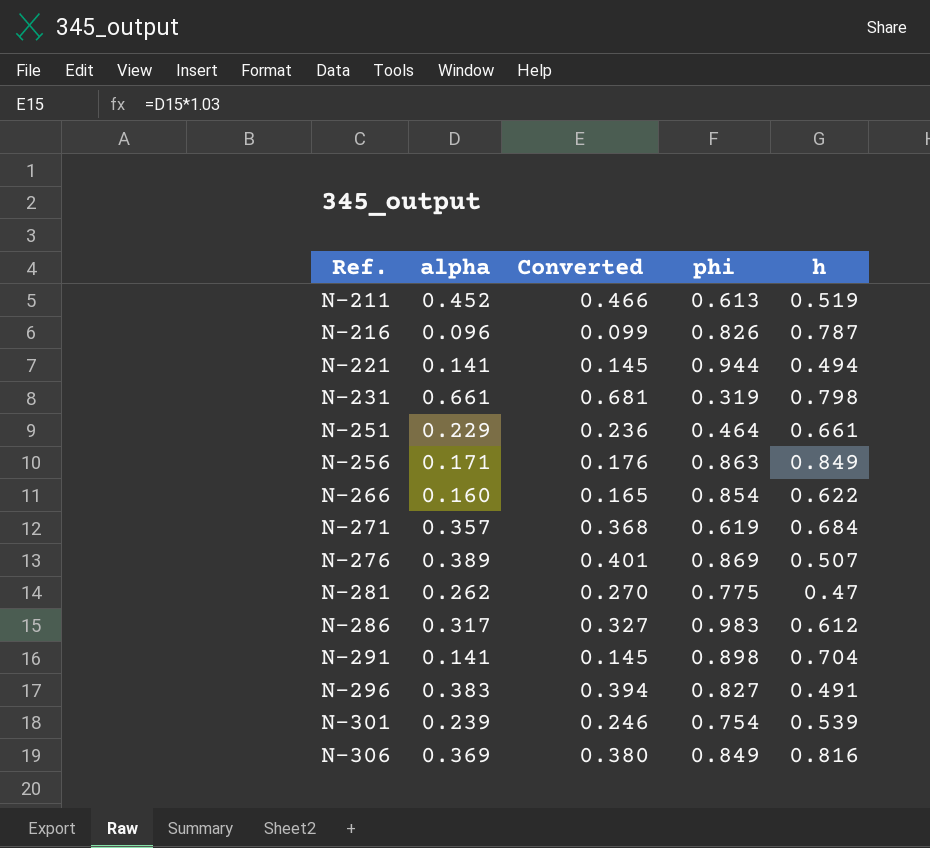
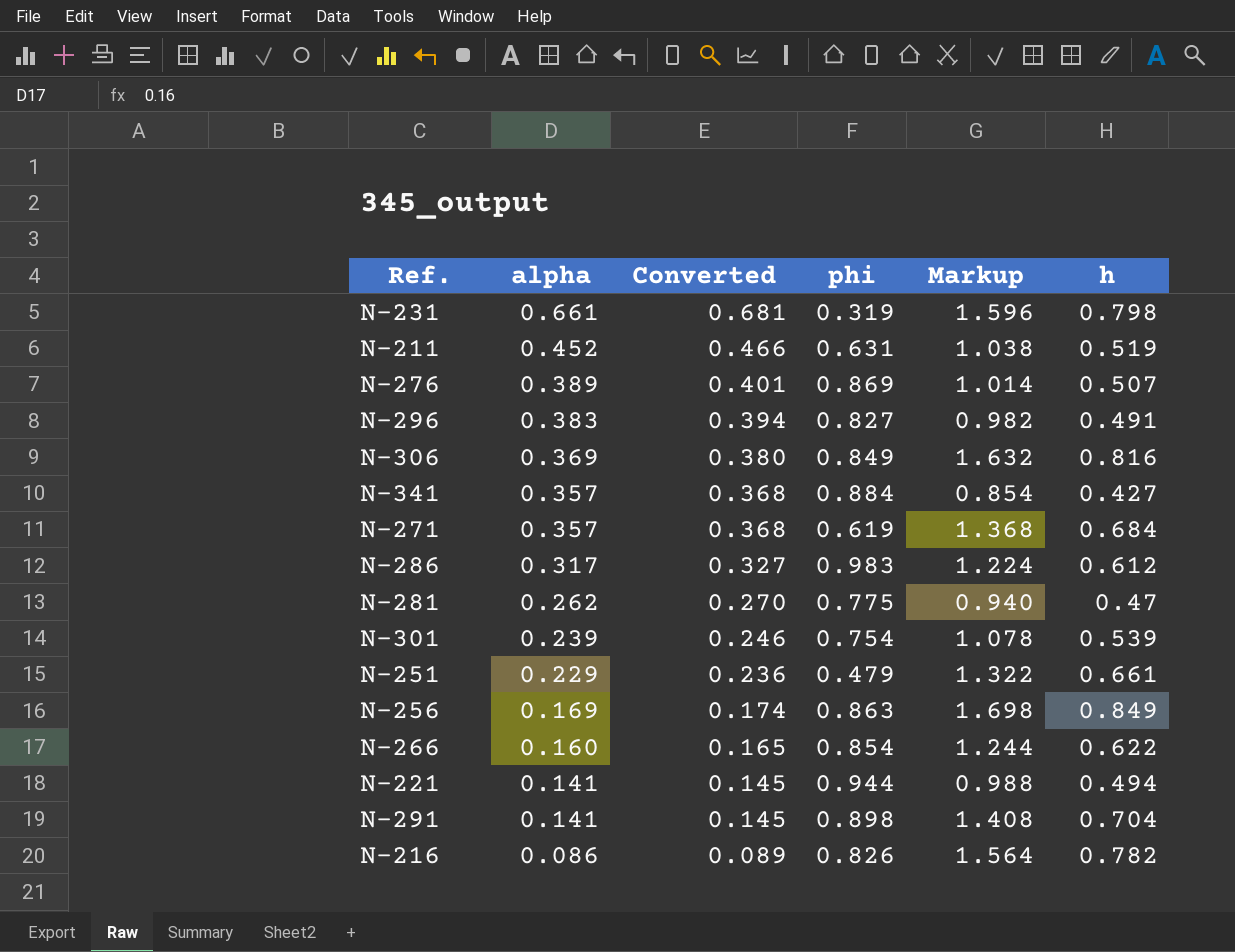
row order: Ref. ascending -> alpha descending
column Markup | formula: none -> [h] * 2
N-211 | phi: 0.613 -> 0.631
row N-341: none -> 0.357 | 0.368 | 0.884 | 0.854 | 0.427
N-251 | phi: 0.464 -> 0.479
N-256 | alpha: 0.171 -> 0.169
N-256 | Converted: 0.176 -> 0.174
N-216 | alpha: 0.096 -> 0.086
N-216 | Converted: 0.099 -> 0.089
N-216 | h: 0.787 -> 0.782

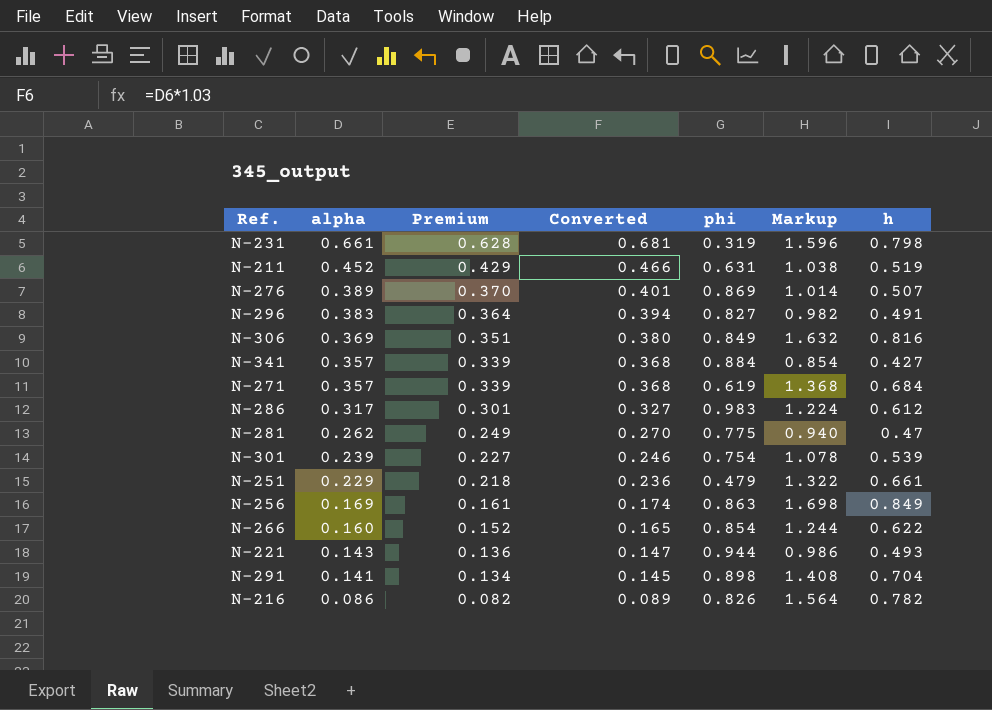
column Premium | formula: none -> [alpha] * 0.95
N-221 | alpha: 0.141 -> 0.143
N-221 | Converted: 0.145 -> 0.147
N-221 | Markup: 0.988 -> 0.986
N-221 | h: 0.494 -> 0.493

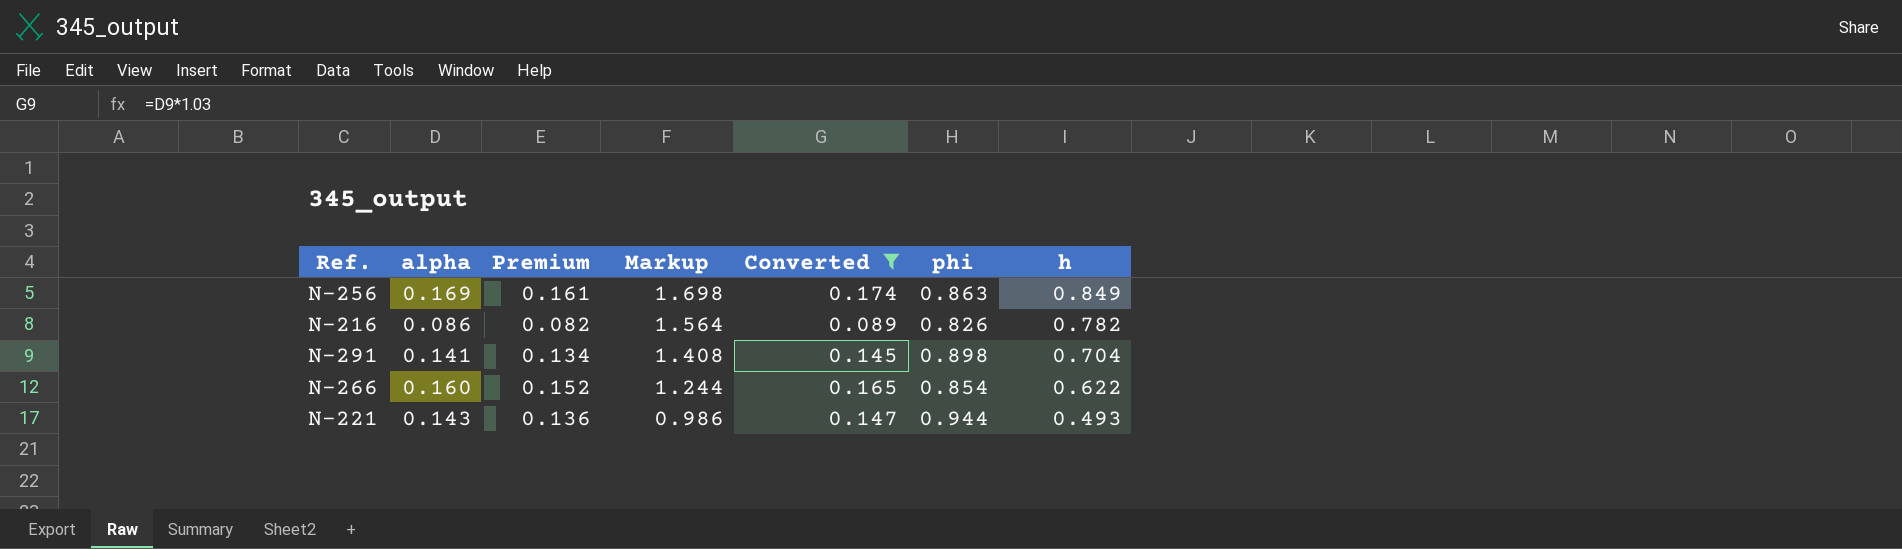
filter: none -> Converted <= 0.174
row order: alpha descending -> Markup descending
column Markup | position: 6 -> 4

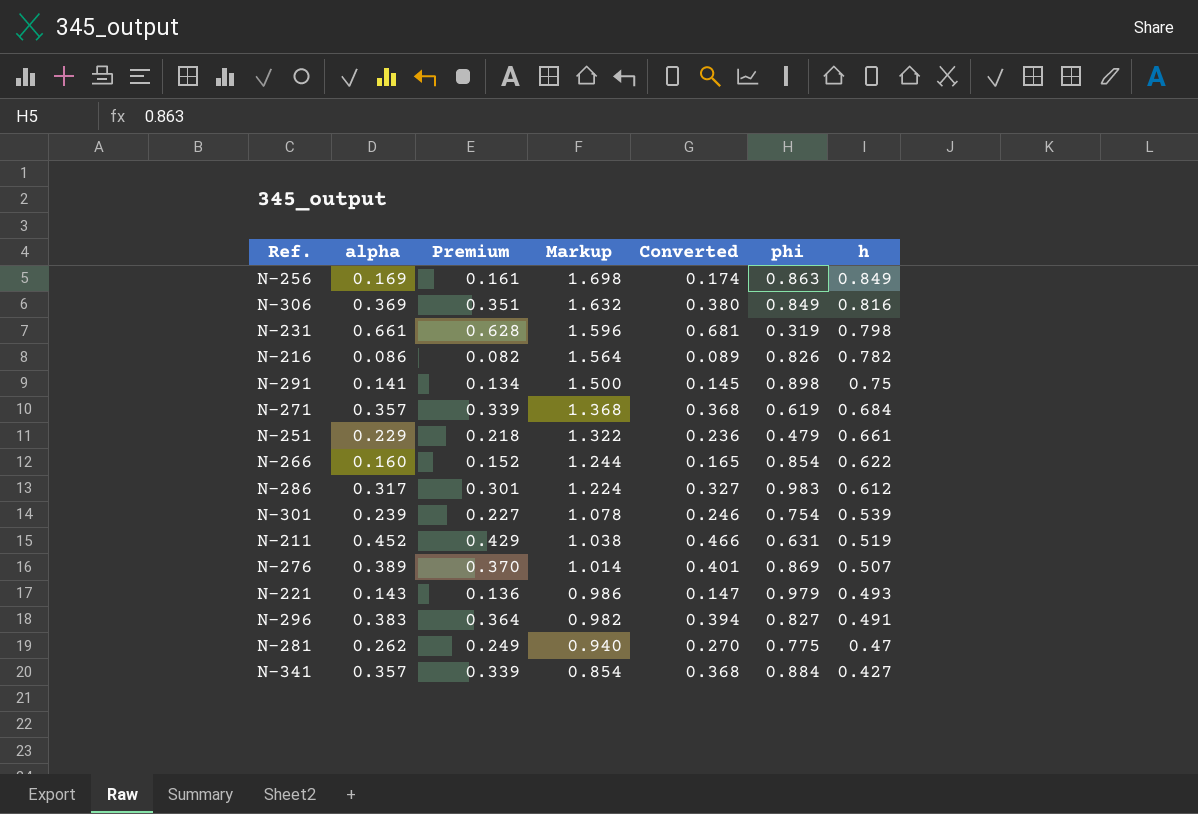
filter: Converted <= 0.174 -> none
N-291 | Markup: 1.408 -> 1.500
N-291 | h: 0.704 -> 0.75
N-221 | phi: 0.944 -> 0.979

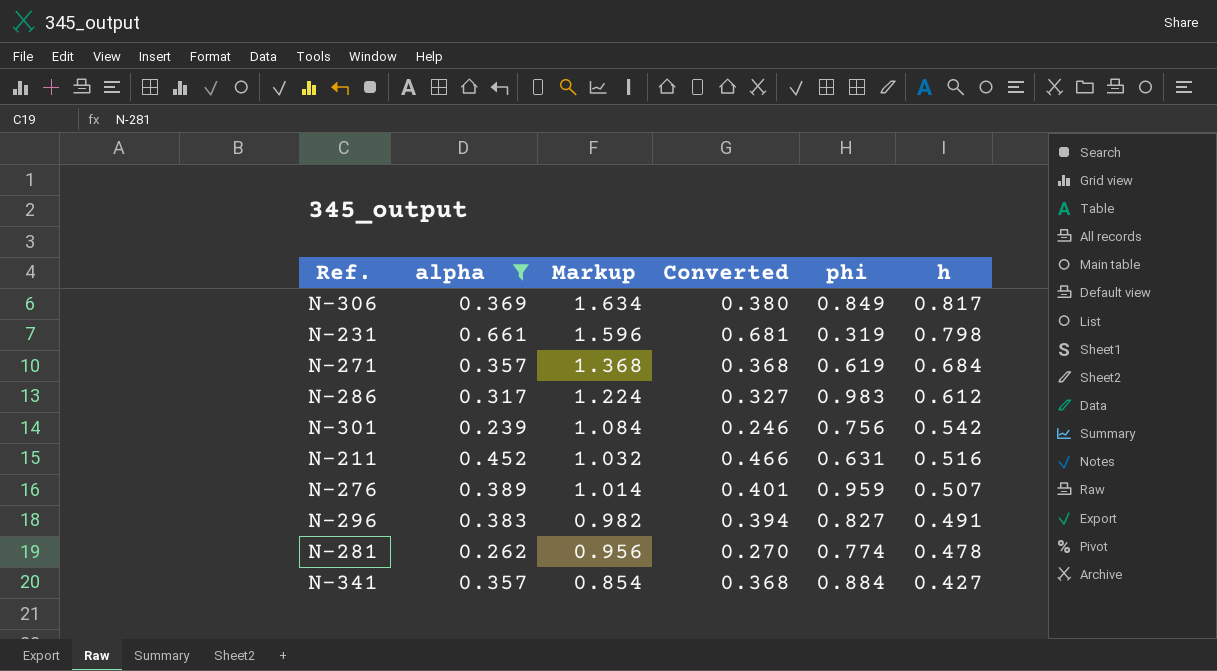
filter: none -> alpha >= 0.239
column Premium | formula: [alpha] * 0.95 -> none
N-306 | Markup: 1.632 -> 1.634
N-306 | h: 0.816 -> 0.817
N-301 | Markup: 1.078 -> 1.084
N-301 | phi: 0.754 -> 0.756
N-301 | h: 0.539 -> 0.542
N-211 | Markup: 1.038 -> 1.032
N-211 | h: 0.519 -> 0.516
N-276 | phi: 0.869 -> 0.959
N-281 | Markup: 0.940 -> 0.956
N-281 | phi: 0.775 -> 0.774
N-281 | h: 0.47 -> 0.478

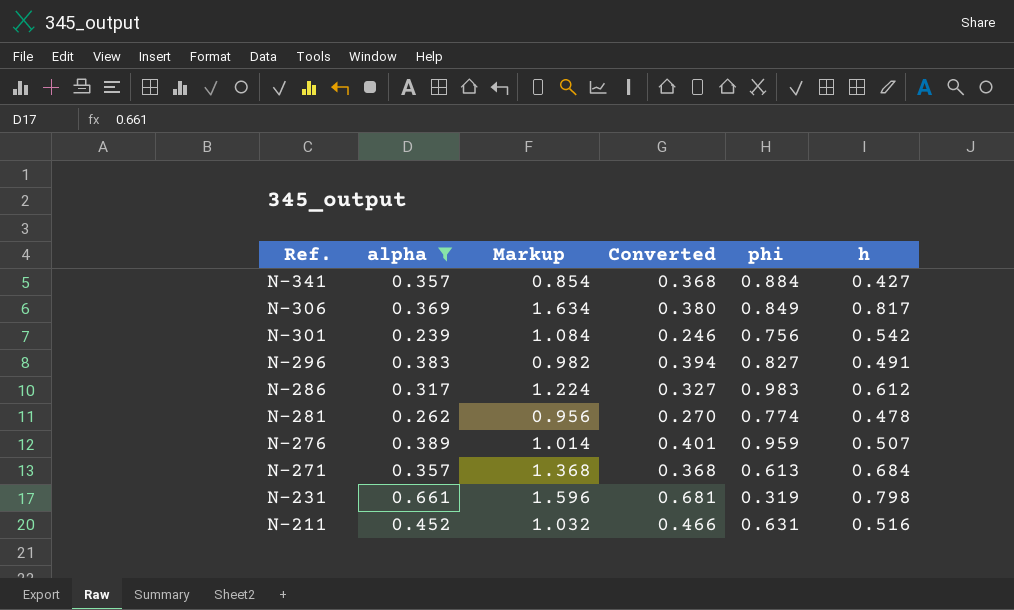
row order: Markup descending -> Ref. descending
N-271 | phi: 0.619 -> 0.613

